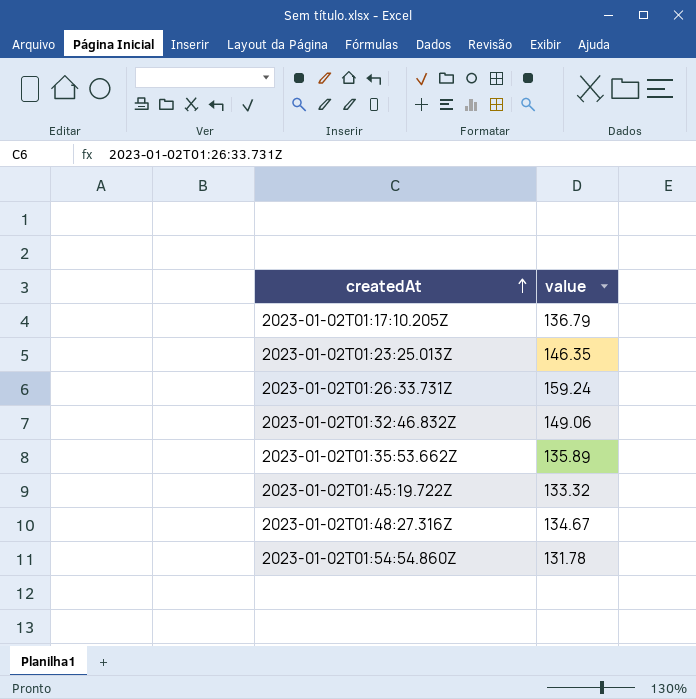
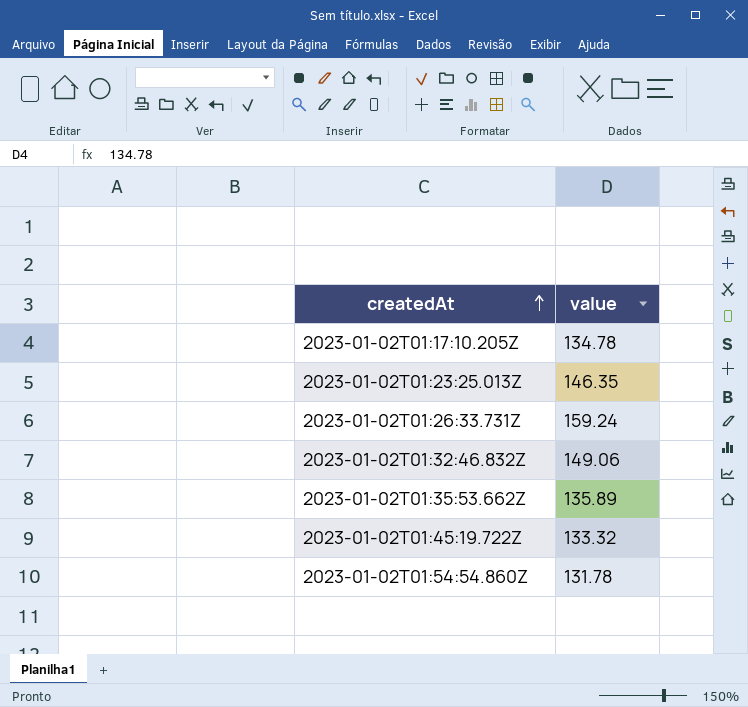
row 2023-01-02T01:48:27.316Z: 134.67 -> none
2023-01-02T01:17:10.205Z | value: 136.79 -> 134.78

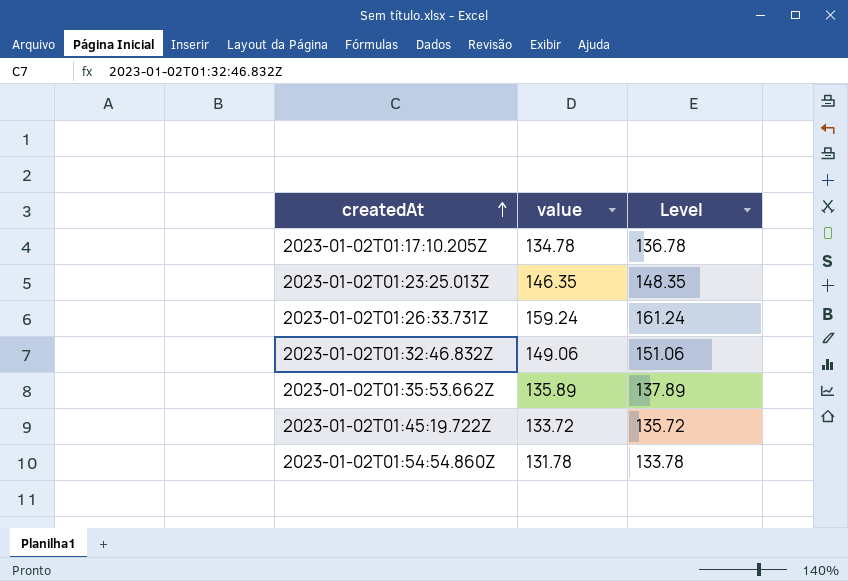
column Level | formula: none -> [value] + 2
2023-01-02T01:45:19.722Z | value: 133.32 -> 133.72

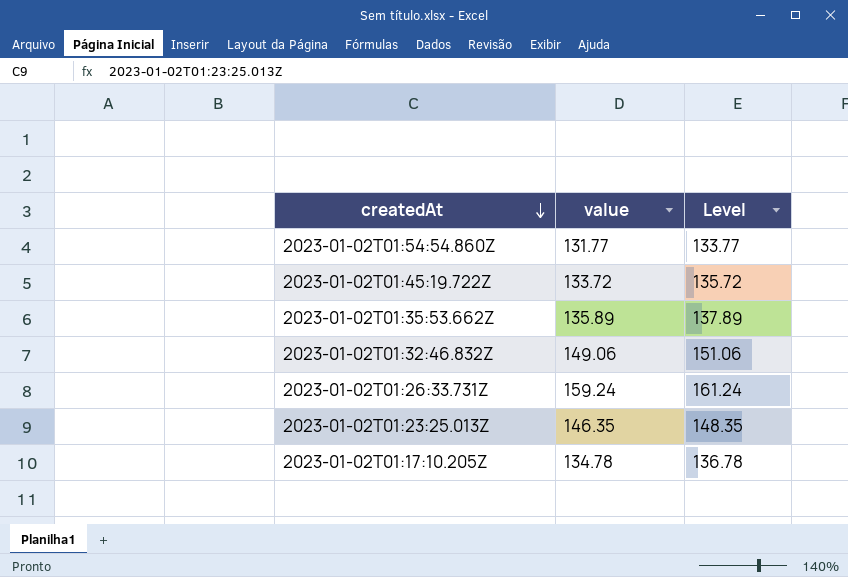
row order: createdAt ascending -> createdAt descending
2023-01-02T01:54:54.860Z | value: 131.78 -> 131.77
2023-01-02T01:54:54.860Z | Level: 133.78 -> 133.77

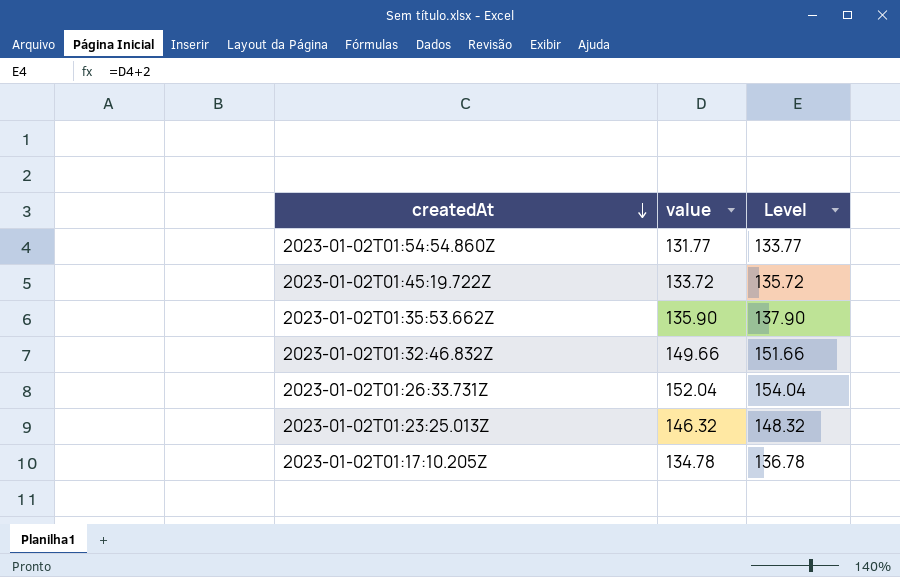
2023-01-02T01:35:53.662Z | value: 135.89 -> 135.90
2023-01-02T01:35:53.662Z | Level: 137.89 -> 137.90
2023-01-02T01:32:46.832Z | value: 149.06 -> 149.66
2023-01-02T01:32:46.832Z | Level: 151.06 -> 151.66
2023-01-02T01:26:33.731Z | value: 159.24 -> 152.04
2023-01-02T01:26:33.731Z | Level: 161.24 -> 154.04
2023-01-02T01:23:25.013Z | value: 146.35 -> 146.32
2023-01-02T01:23:25.013Z | Level: 148.35 -> 148.32

